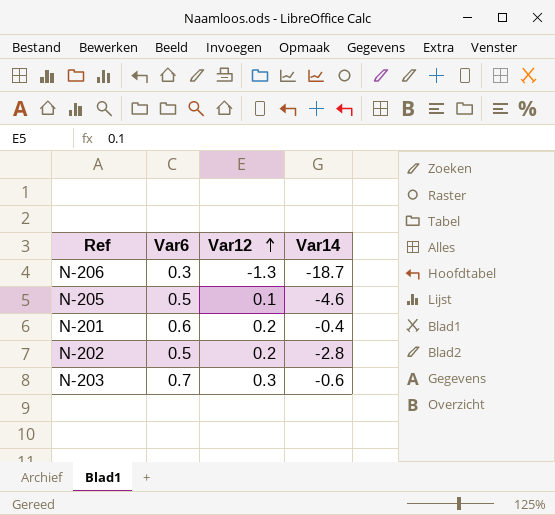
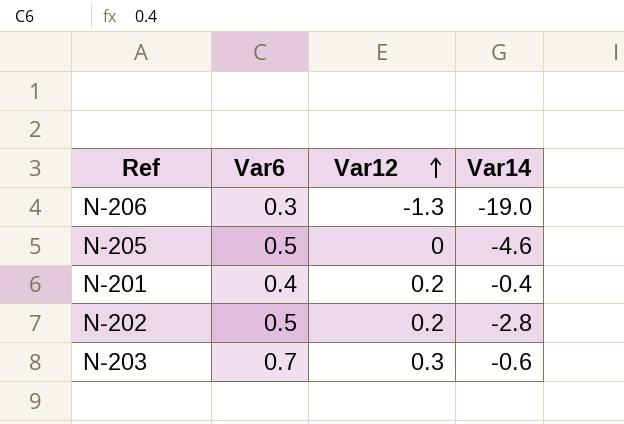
N-206 | Var14: -18.7 -> -19.0
N-205 | Var12: 0.1 -> 0
N-201 | Var6: 0.6 -> 0.4

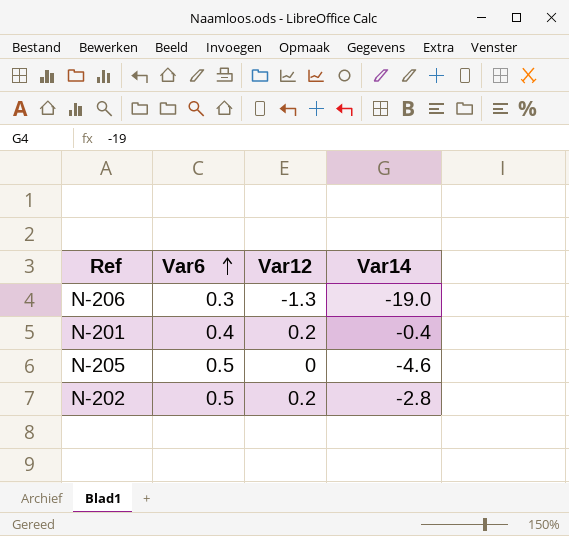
row order: Var12 ascending -> Var6 ascending
row N-203: 0.7 | 0.3 | -0.6 -> none

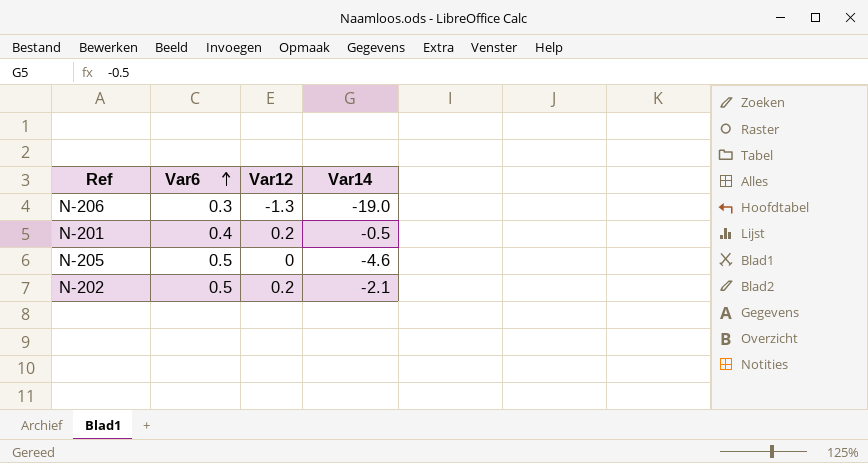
N-201 | Var14: -0.4 -> -0.5
N-202 | Var14: -2.8 -> -2.1

